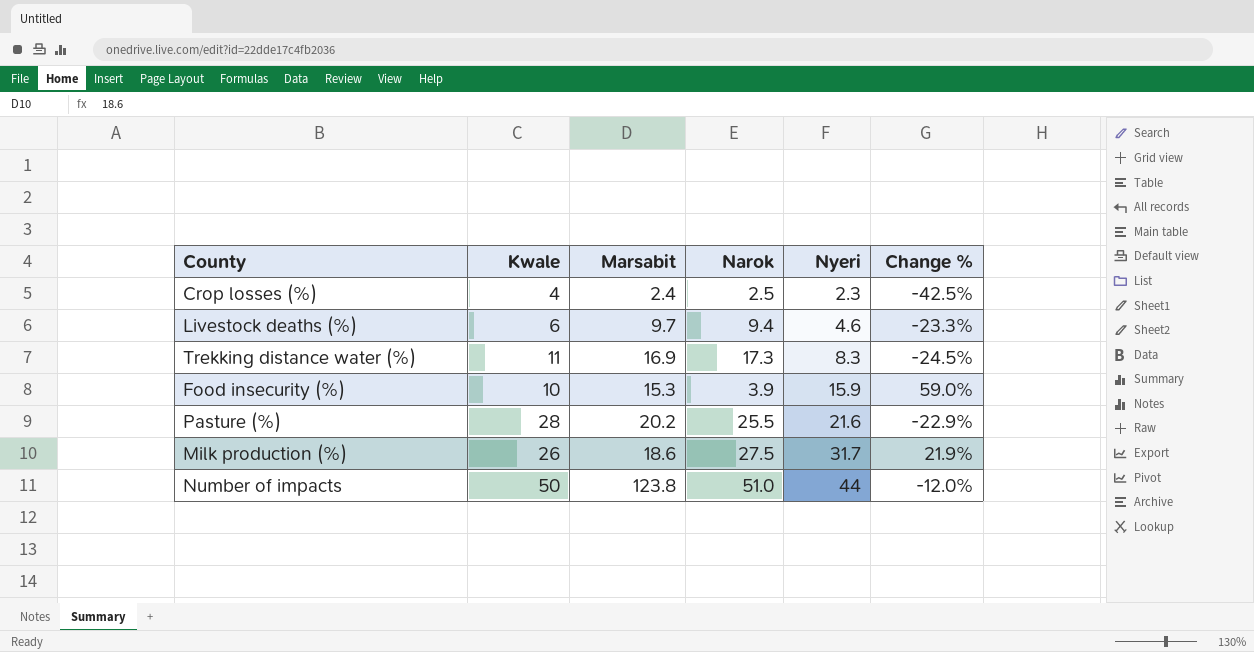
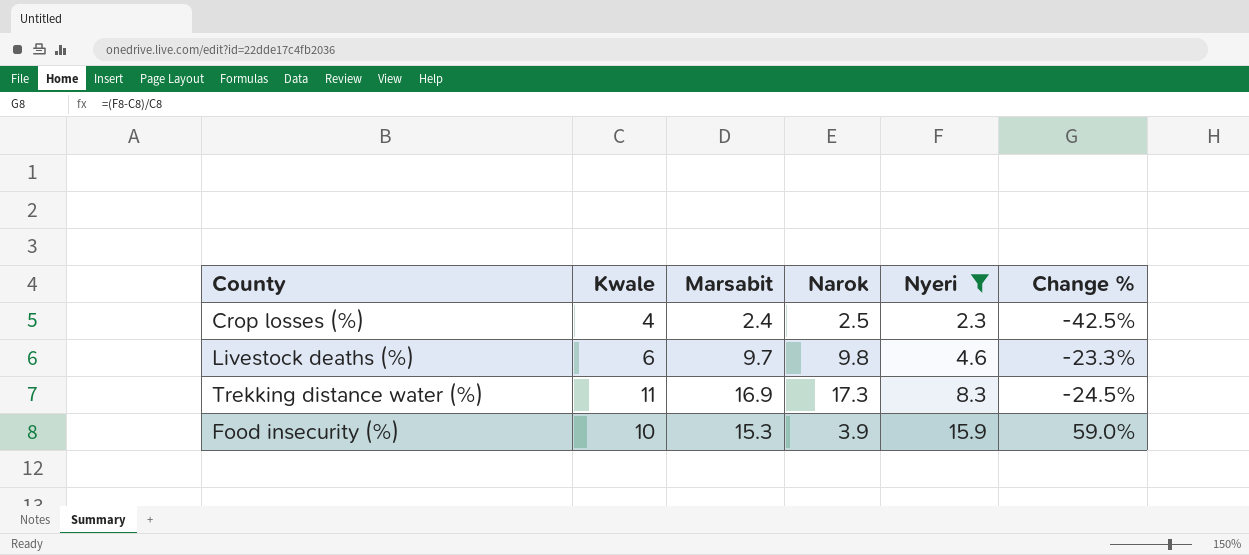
filter: none -> Nyeri <= 15.9
Livestock deaths (%) | Narok: 9.4 -> 9.8

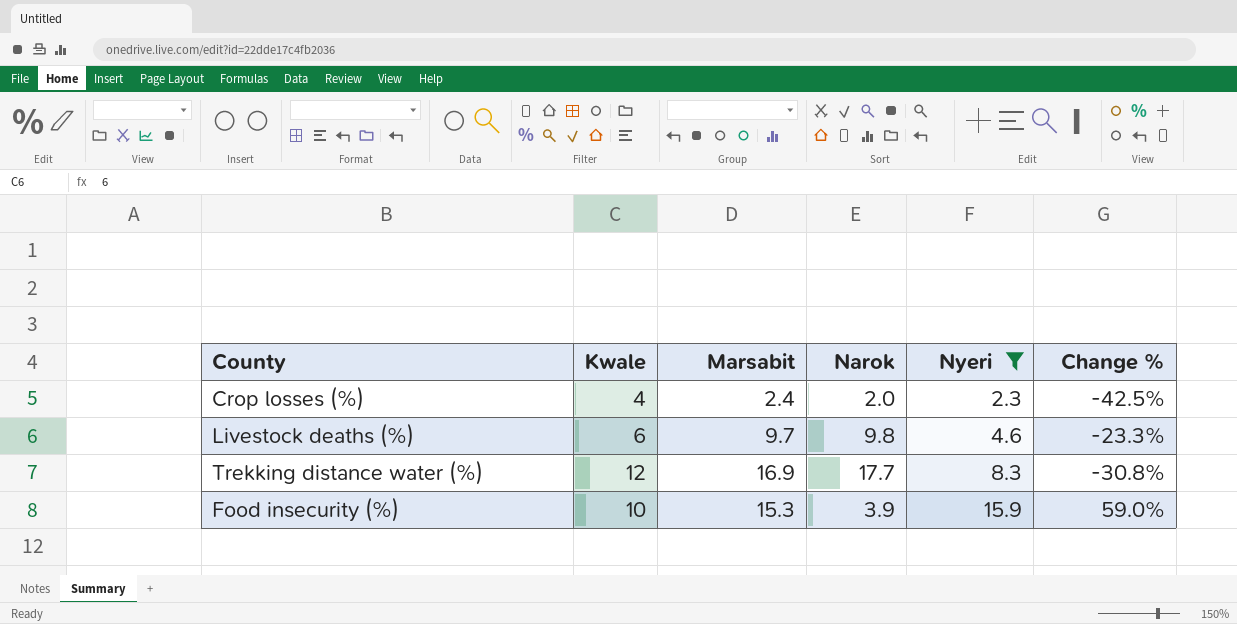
Crop losses (%) | Narok: 2.5 -> 2.0
Trekking distance water (%) | Kwale: 11 -> 12
Trekking distance water (%) | Narok: 17.3 -> 17.7
Trekking distance water (%) | Change %: -24.5% -> -30.8%

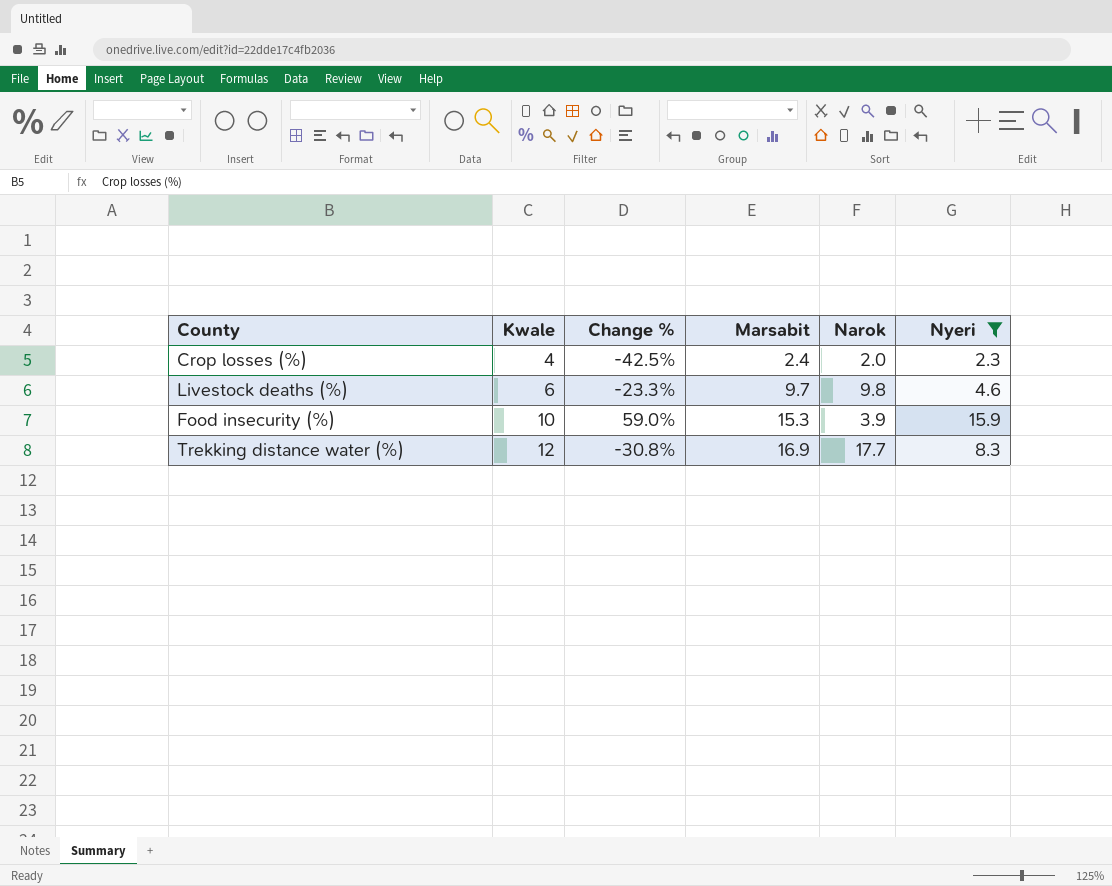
row order: Nyeri ascending -> Kwale ascending
column Change % | position: 6 -> 3

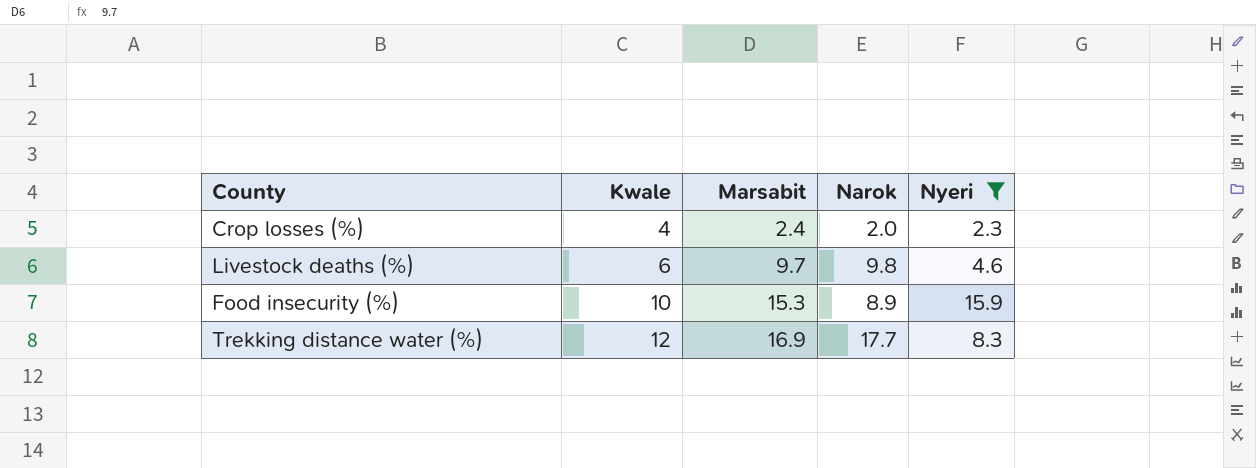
column Change % | formula: ([Nyeri] - [Kwale]) / [Kwale] -> none
Food insecurity (%) | Narok: 3.9 -> 8.9

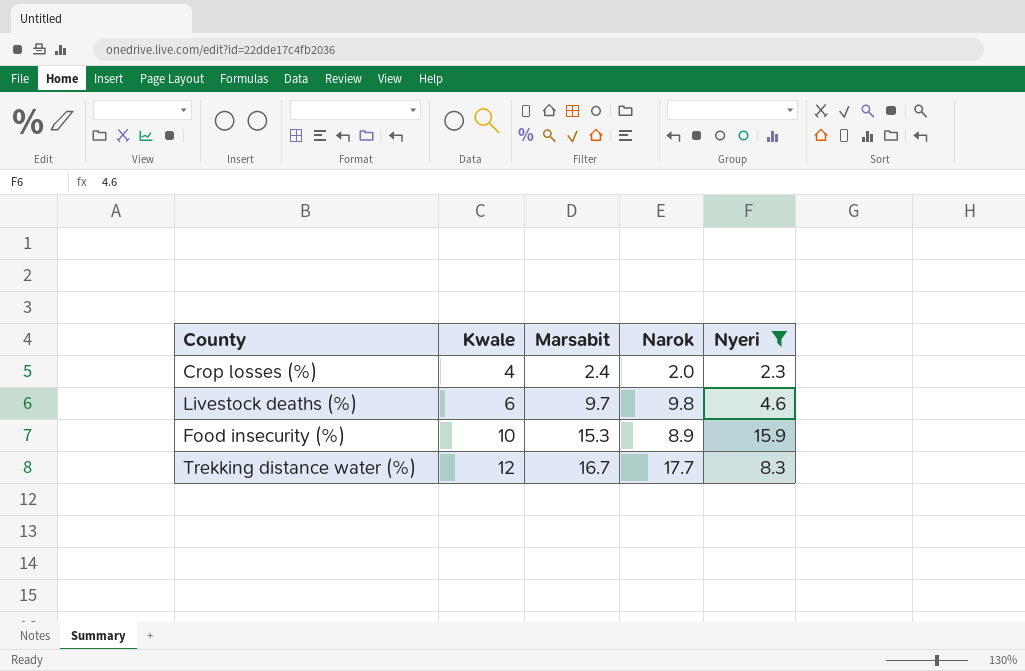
Trekking distance water (%) | Marsabit: 16.9 -> 16.7

